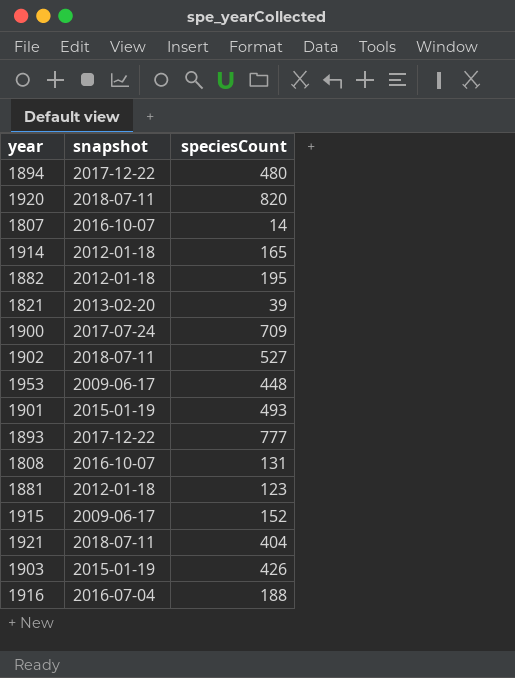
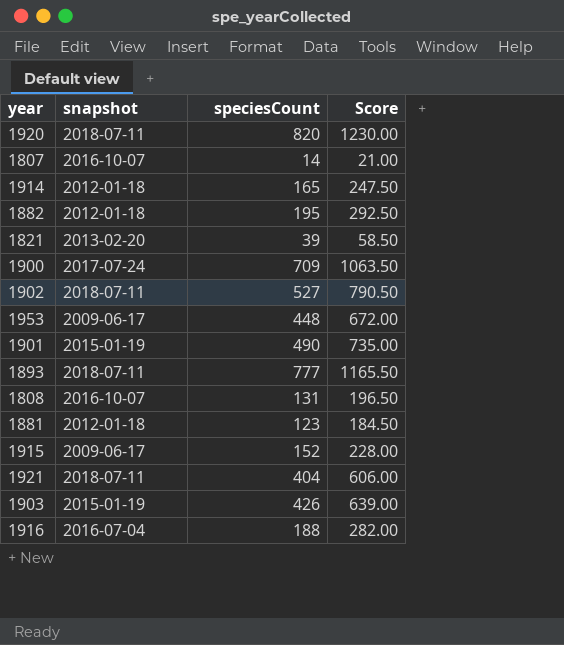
column Score | formula: none -> [speciesCount] * 1.5
row 1894: 2017-12-22 | 480 -> none
1901 | speciesCount: 493 -> 490
1893 | snapshot: 2017-12-22 -> 2018-07-11

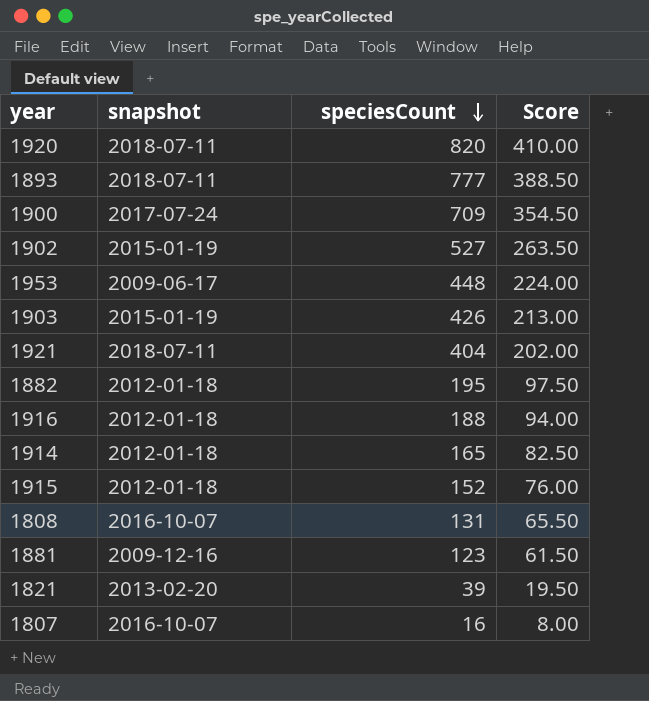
row order: none -> speciesCount descending
column Score | formula: [speciesCount] * 1.5 -> [speciesCount] * 0.5
row 1901: 2015-01-19 | 490 | 735.00 -> none
1902 | snapshot: 2018-07-11 -> 2015-01-19
1916 | snapshot: 2016-07-04 -> 2012-01-18
1915 | snapshot: 2009-06-17 -> 2012-01-18
1881 | snapshot: 2012-01-18 -> 2009-12-16
1807 | speciesCount: 14 -> 16

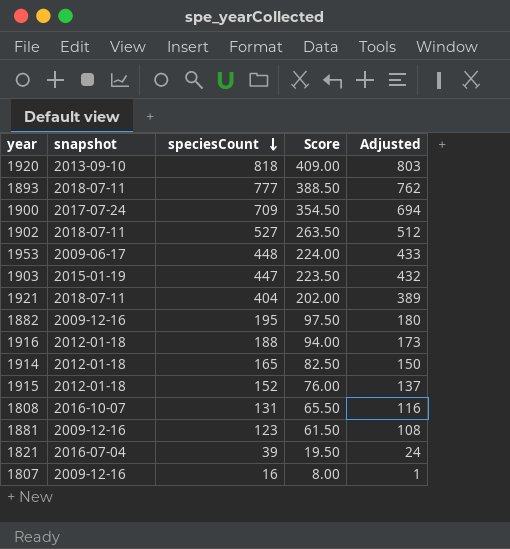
column Adjusted | formula: none -> [speciesCount] - 15
1920 | snapshot: 2018-07-11 -> 2013-09-10
1920 | speciesCount: 820 -> 818
1920 | Score: 410.00 -> 409.00
1902 | snapshot: 2015-01-19 -> 2018-07-11
1903 | speciesCount: 426 -> 447
1903 | Score: 213.00 -> 223.50
1882 | snapshot: 2012-01-18 -> 2009-12-16
1821 | snapshot: 2013-02-20 -> 2016-07-04
1807 | snapshot: 2016-10-07 -> 2009-12-16

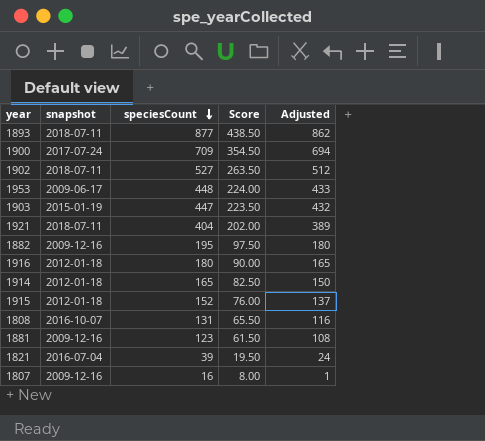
row 1920: 2013-09-10 | 818 | 409.00 | 803 -> none
1893 | speciesCount: 777 -> 877
1893 | Score: 388.50 -> 438.50
1893 | Adjusted: 762 -> 862
1916 | speciesCount: 188 -> 180
1916 | Score: 94.00 -> 90.00
1916 | Adjusted: 173 -> 165

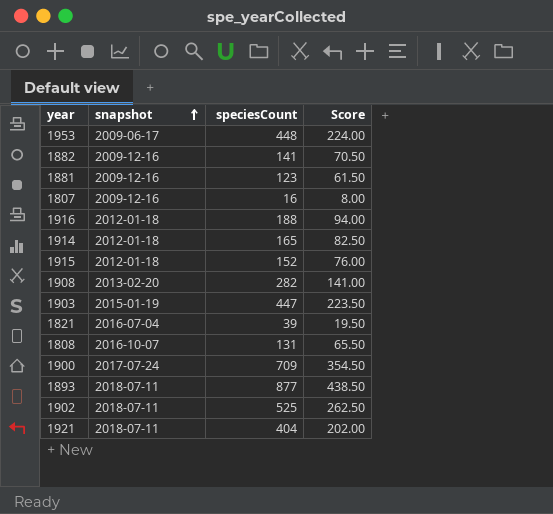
row order: speciesCount descending -> snapshot ascending
column Adjusted | formula: [speciesCount] - 15 -> none
1882 | speciesCount: 195 -> 141
1882 | Score: 97.50 -> 70.50
1916 | speciesCount: 180 -> 188
1916 | Score: 90.00 -> 94.00
row 1908: none -> 2013-02-20 | 282 | 141.00
1902 | speciesCount: 527 -> 525
1902 | Score: 263.50 -> 262.50

